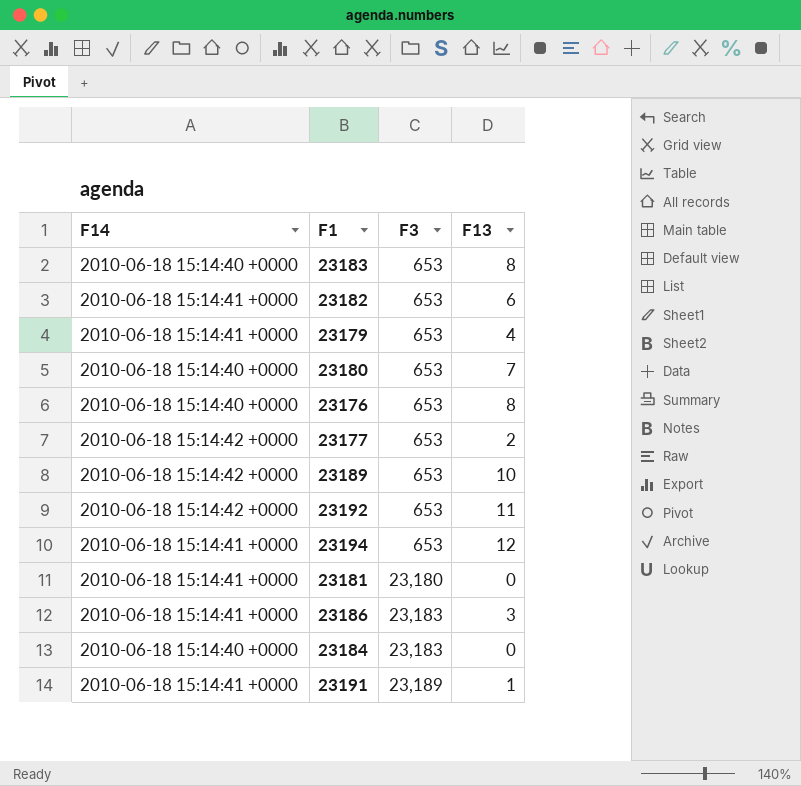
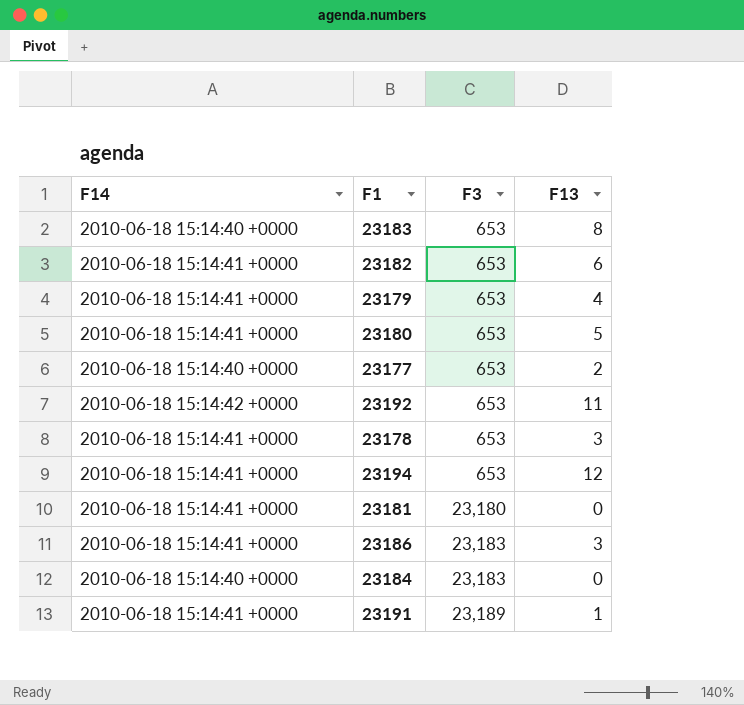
row 23176: 2010-06-18 15:14:40 +0000 | 653 | 8 -> none
row 23189: 2010-06-18 15:14:42 +0000 | 653 | 10 -> none
23180 | F14: 2010-06-18 15:14:40 +0000 -> 2010-06-18 15:14:41 +0000
23180 | F13: 7 -> 5
23177 | F14: 2010-06-18 15:14:42 +0000 -> 2010-06-18 15:14:40 +0000
row 23178: none -> 2010-06-18 15:14:41 +0000 | 653 | 3

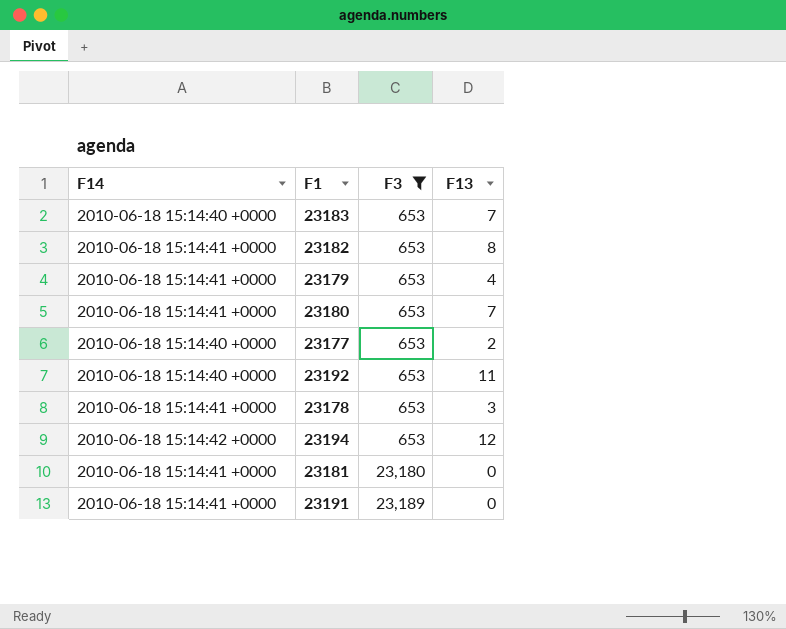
filter: none -> F3 != 23,183
23183 | F13: 8 -> 7
23182 | F13: 6 -> 8
23180 | F13: 5 -> 7
23192 | F14: 2010-06-18 15:14:42 +0000 -> 2010-06-18 15:14:40 +0000
23194 | F14: 2010-06-18 15:14:41 +0000 -> 2010-06-18 15:14:42 +0000
23191 | F13: 1 -> 0

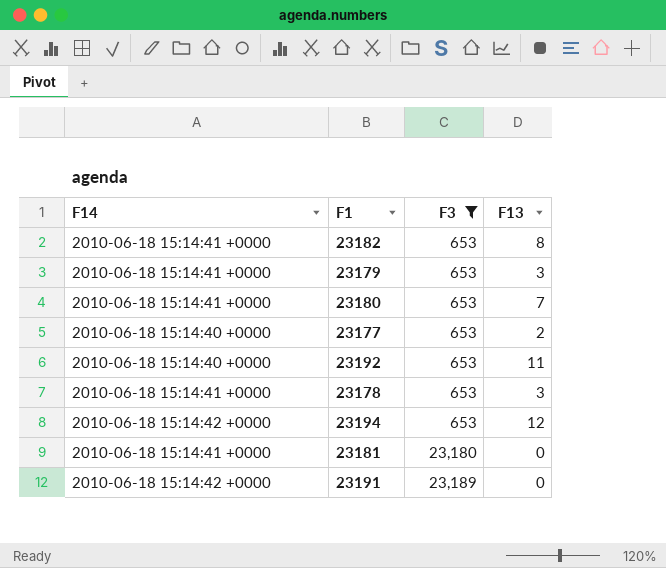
row 23183: 2010-06-18 15:14:40 +0000 | 653 | 7 -> none
23179 | F13: 4 -> 3
23191 | F14: 2010-06-18 15:14:41 +0000 -> 2010-06-18 15:14:42 +0000

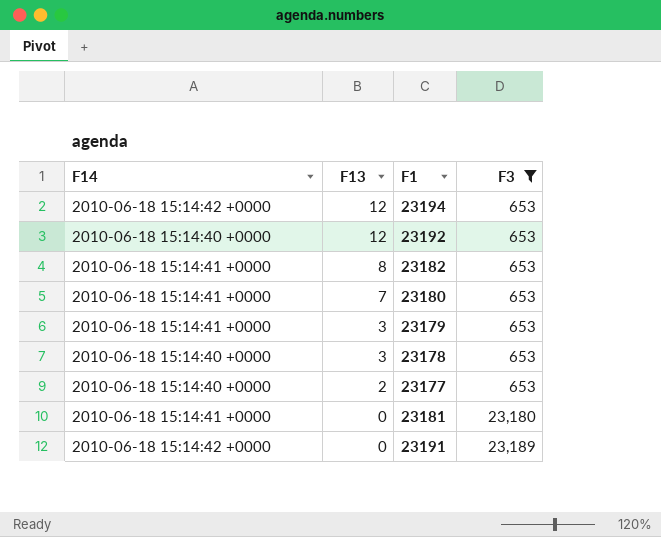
row order: F3 ascending -> F13 descending
column F13 | position: 4 -> 2
23192 | F13: 11 -> 12
23178 | F14: 2010-06-18 15:14:41 +0000 -> 2010-06-18 15:14:40 +0000

